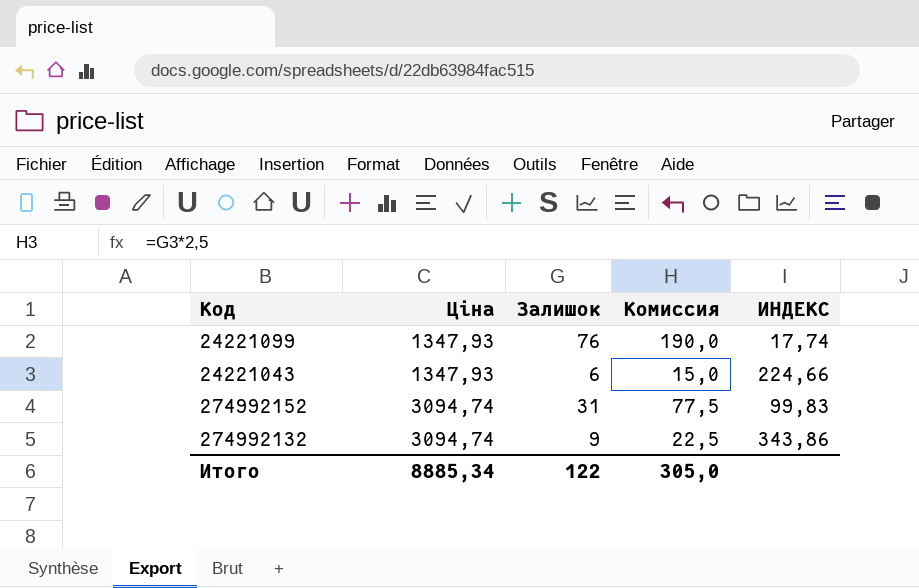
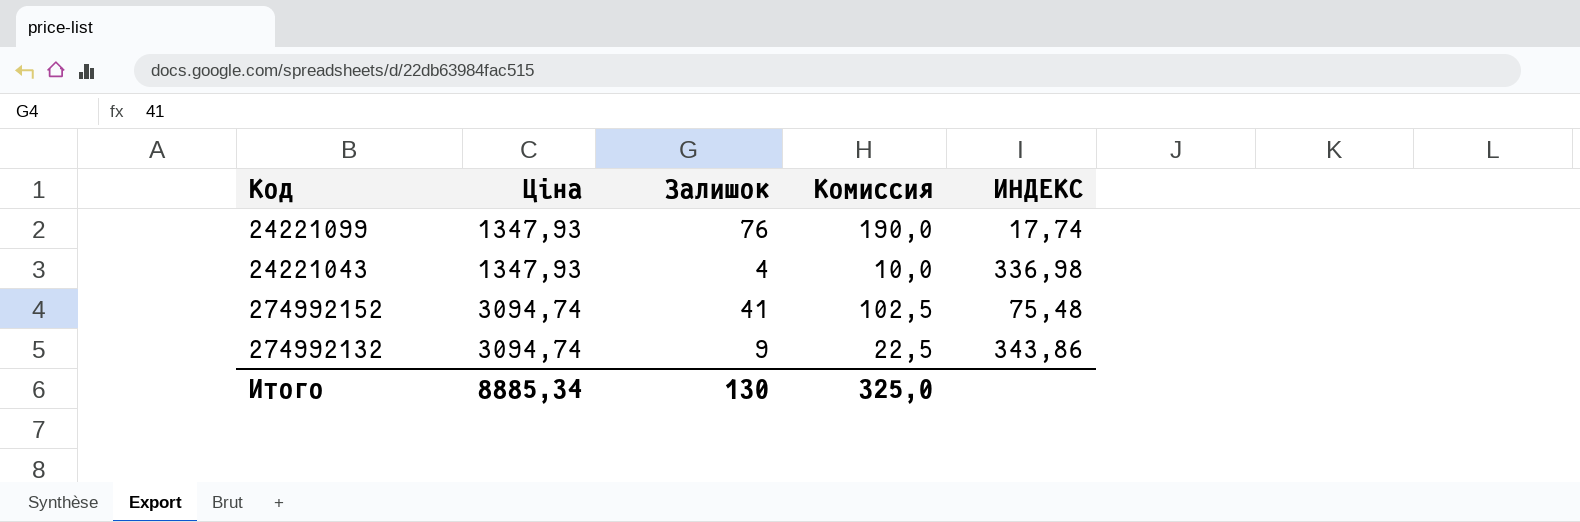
24221043 | Залишок: 6 -> 4
24221043 | Комиссия: 15,0 -> 10,0
24221043 | ИНДЕКС: 224,66 -> 336,98
274992152 | Залишок: 31 -> 41
274992152 | Комиссия: 77,5 -> 102,5
274992152 | ИНДЕКС: 99,83 -> 75,48
Итого | Залишок: 122 -> 130
Итого | Комиссия: 305,0 -> 325,0

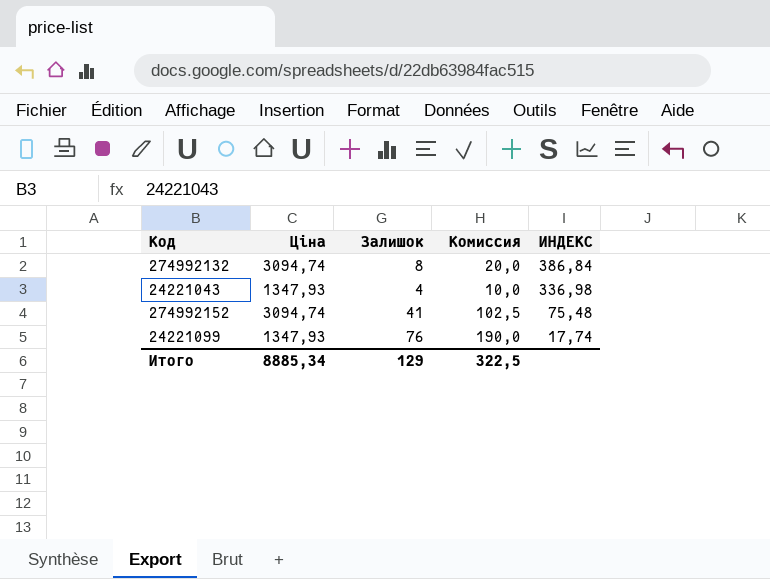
row order: Ціна ascending -> ИНДЕКС descending
274992132 | Залишок: 9 -> 8
274992132 | Комиссия: 22,5 -> 20,0
274992132 | ИНДЕКС: 343,86 -> 386,84
Итого | Залишок: 130 -> 129
Итого | Комиссия: 325,0 -> 322,5

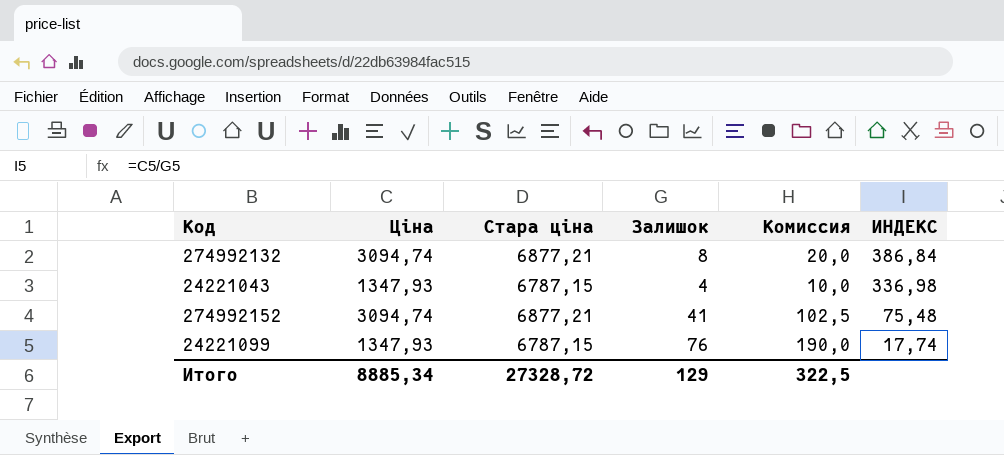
column Стара ціна | position: none -> 3

